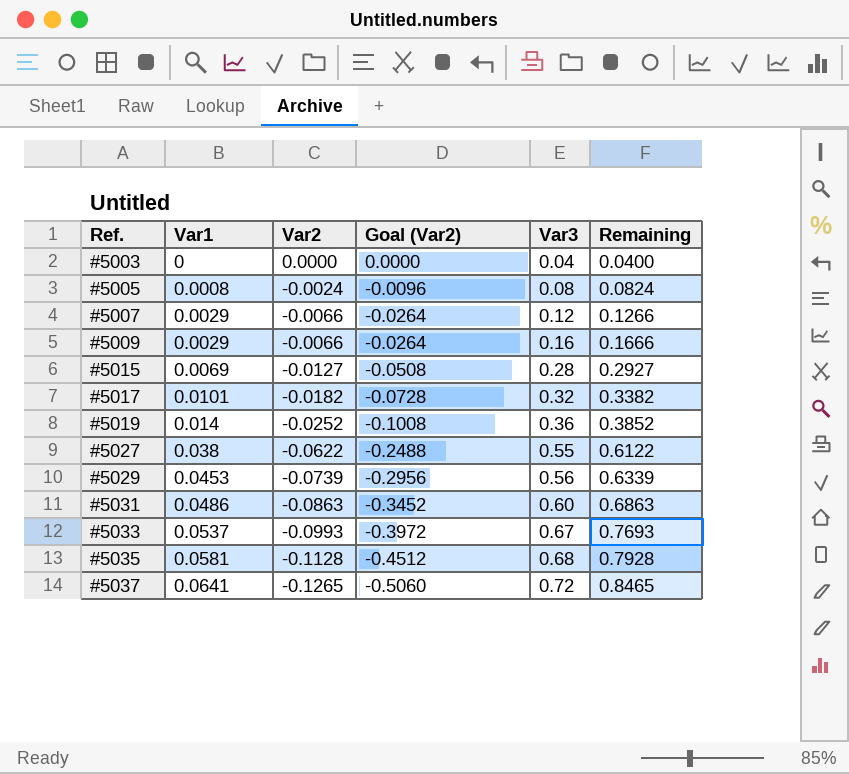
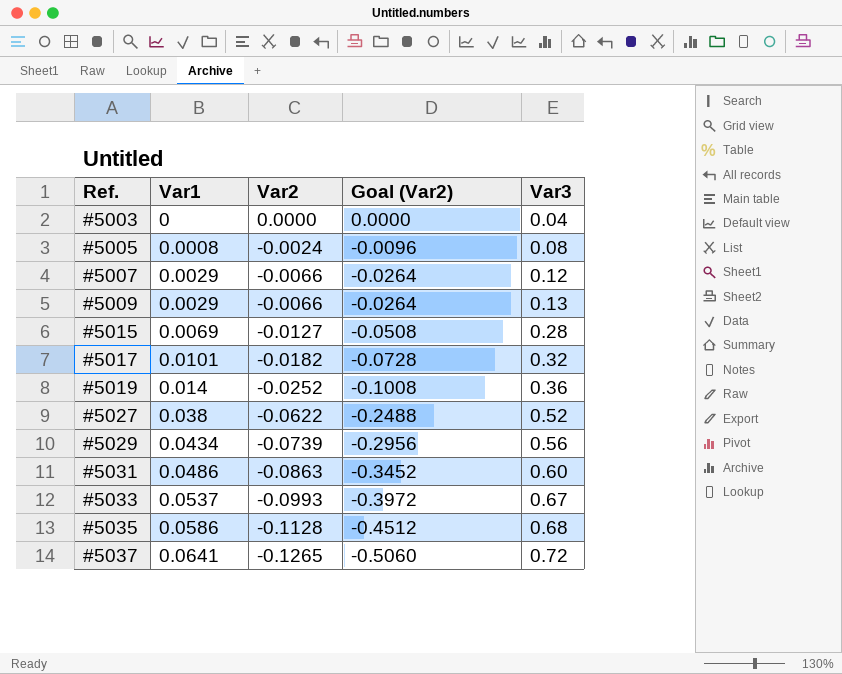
column Remaining | formula: [Var3] - [Var2] -> none
#5009 | Var3: 0.16 -> 0.13
#5027 | Var3: 0.55 -> 0.52
#5029 | Var1: 0.0453 -> 0.0434
#5035 | Var1: 0.0581 -> 0.0586

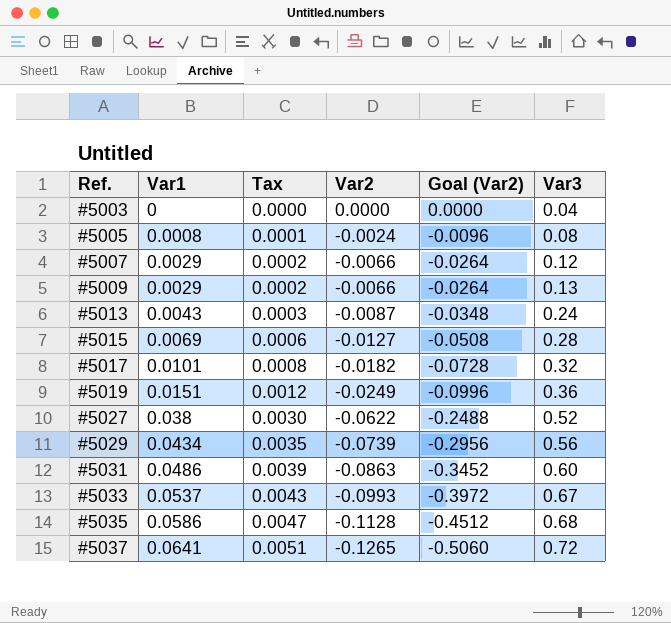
column Tax | formula: none -> [Var1] * 0.08
row #5013: none -> 0.0043 | 0.0003 | -0.0087 | -0.0348 | 0.24
#5019 | Var1: 0.014 -> 0.0151
#5019 | Var2: -0.0252 -> -0.0249
#5019 | Goal (Var2): -0.1008 -> -0.0996

